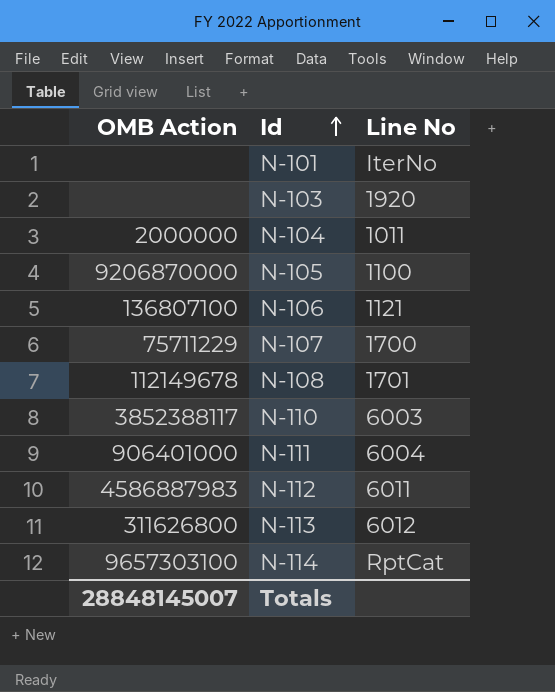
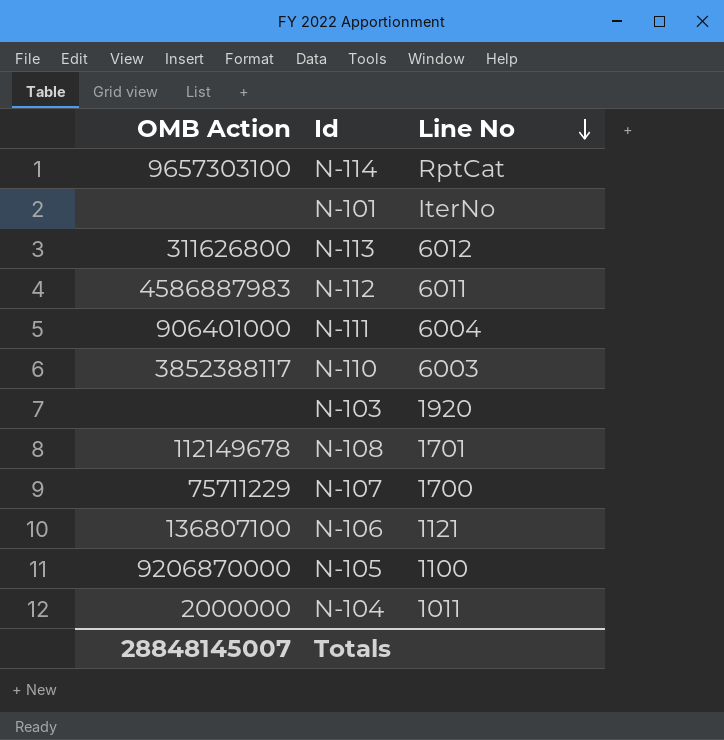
row order: Id ascending -> Line No descending

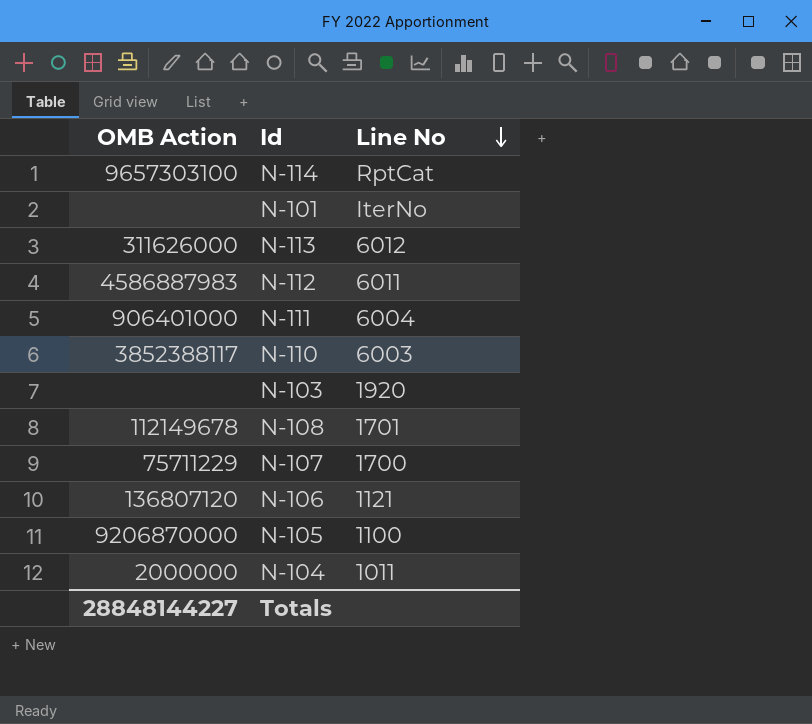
N-113 | OMB Action: 311626800 -> 311626000
N-106 | OMB Action: 136807100 -> 136807120
Totals | OMB Action: 28848145007 -> 28848144227

